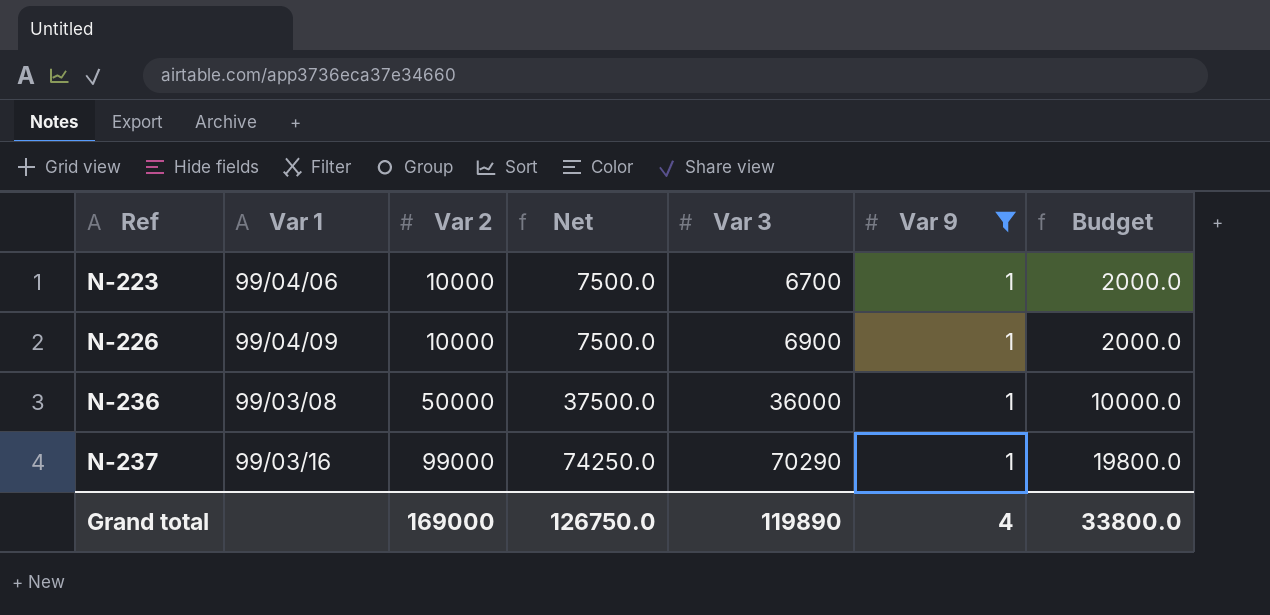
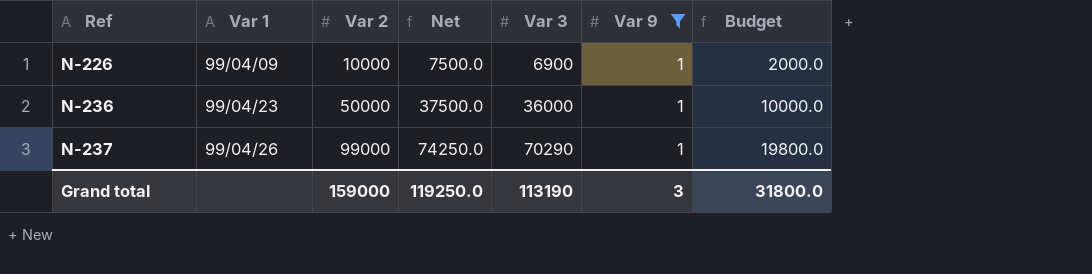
row N-223: 99/04/06 | 10000 | 7500.0 | 6700 | 1 | 2000.0 -> none
N-236 | Var 1: 99/03/08 -> 99/04/23
N-237 | Var 1: 99/03/16 -> 99/04/26
Grand total | Var 2: 169000 -> 159000
Grand total | Net: 126750.0 -> 119250.0
Grand total | Var 3: 119890 -> 113190
Grand total | Var 9: 4 -> 3
Grand total | Budget: 33800.0 -> 31800.0

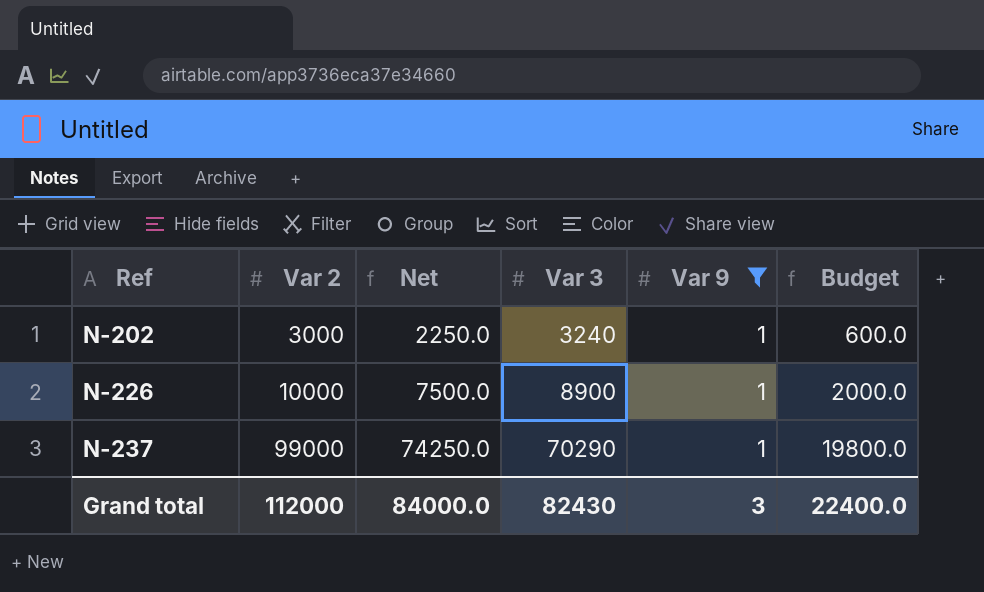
column Var 1 | position: 2 -> none
row N-236: 99/04/23 | 50000 | 37500.0 | 36000 | 1 | 10000.0 -> none
row N-202: none -> 3000 | 2250.0 | 3240 | 1 | 600.0
N-226 | Var 3: 6900 -> 8900
Grand total | Var 2: 159000 -> 112000
Grand total | Net: 119250.0 -> 84000.0
Grand total | Var 3: 113190 -> 82430
Grand total | Budget: 31800.0 -> 22400.0

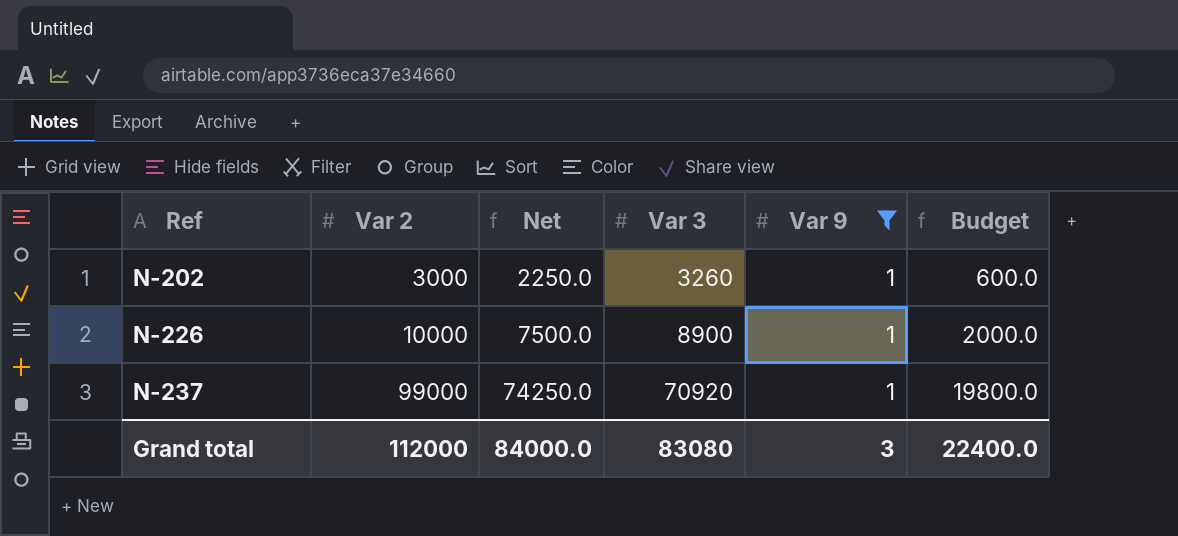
N-202 | Var 3: 3240 -> 3260
N-237 | Var 3: 70290 -> 70920
Grand total | Var 3: 82430 -> 83080

